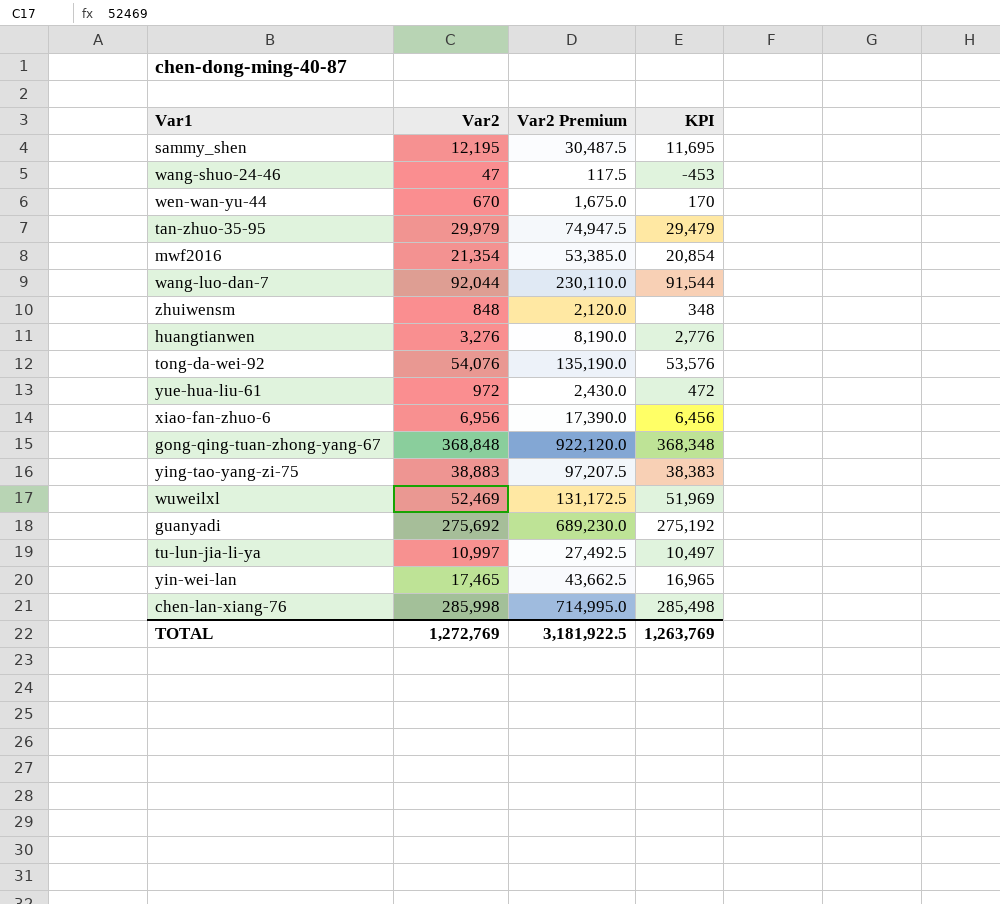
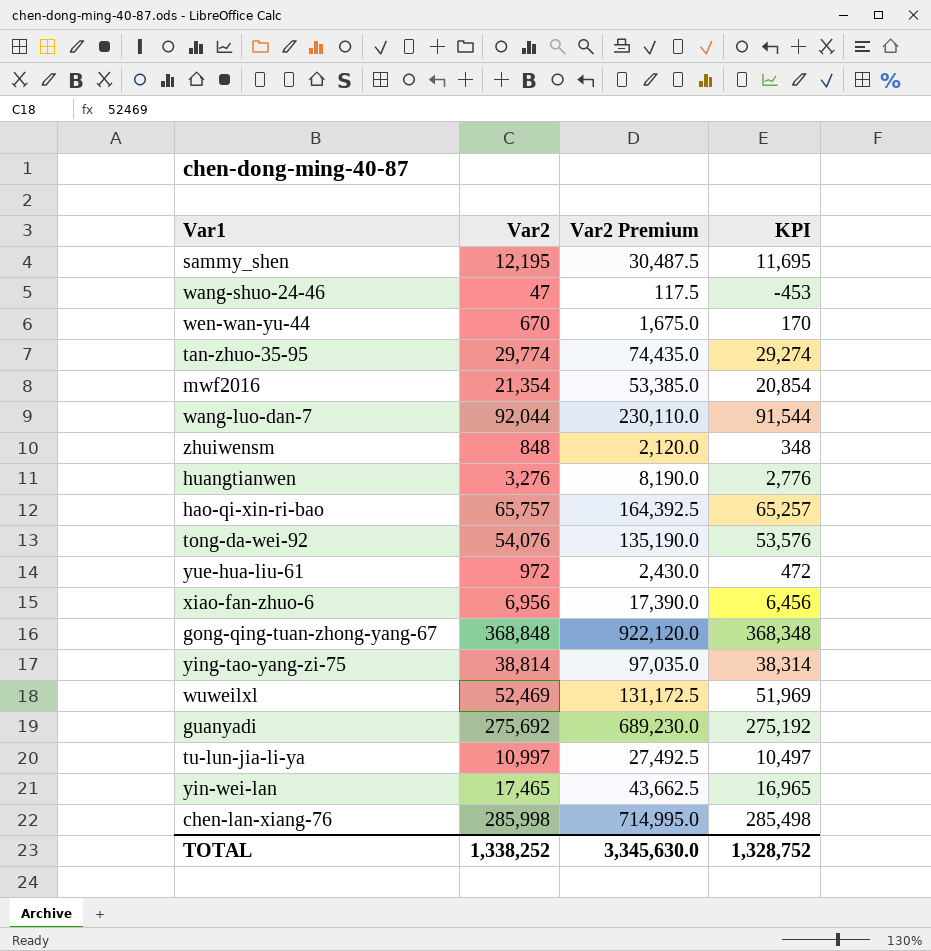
tan-zhuo-35-95 | Var2: 29,979 -> 29,774
tan-zhuo-35-95 | Var2 Premium: 74,947.5 -> 74,435.0
tan-zhuo-35-95 | KPI: 29,479 -> 29,274
row hao-qi-xin-ri-bao: none -> 65,757 | 164,392.5 | 65,257
ying-tao-yang-zi-75 | Var2: 38,883 -> 38,814
ying-tao-yang-zi-75 | Var2 Premium: 97,207.5 -> 97,035.0
ying-tao-yang-zi-75 | KPI: 38,383 -> 38,314
TOTAL | Var2: 1,272,769 -> 1,338,252
TOTAL | Var2 Premium: 3,181,922.5 -> 3,345,630.0
TOTAL | KPI: 1,263,769 -> 1,328,752

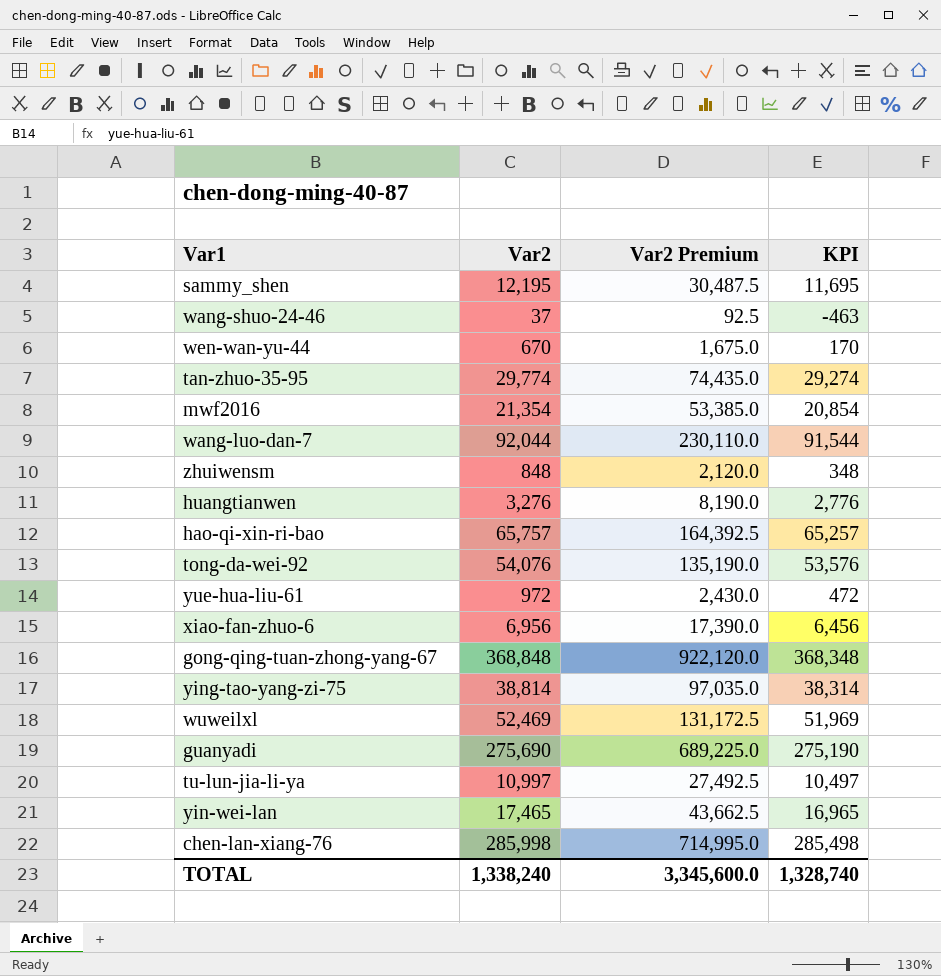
wang-shuo-24-46 | Var2: 47 -> 37
wang-shuo-24-46 | Var2 Premium: 117.5 -> 92.5
wang-shuo-24-46 | KPI: -453 -> -463
guanyadi | Var2: 275,692 -> 275,690
guanyadi | Var2 Premium: 689,230.0 -> 689,225.0
guanyadi | KPI: 275,192 -> 275,190
TOTAL | Var2: 1,338,252 -> 1,338,240
TOTAL | Var2 Premium: 3,345,630.0 -> 3,345,600.0
TOTAL | KPI: 1,328,752 -> 1,328,740

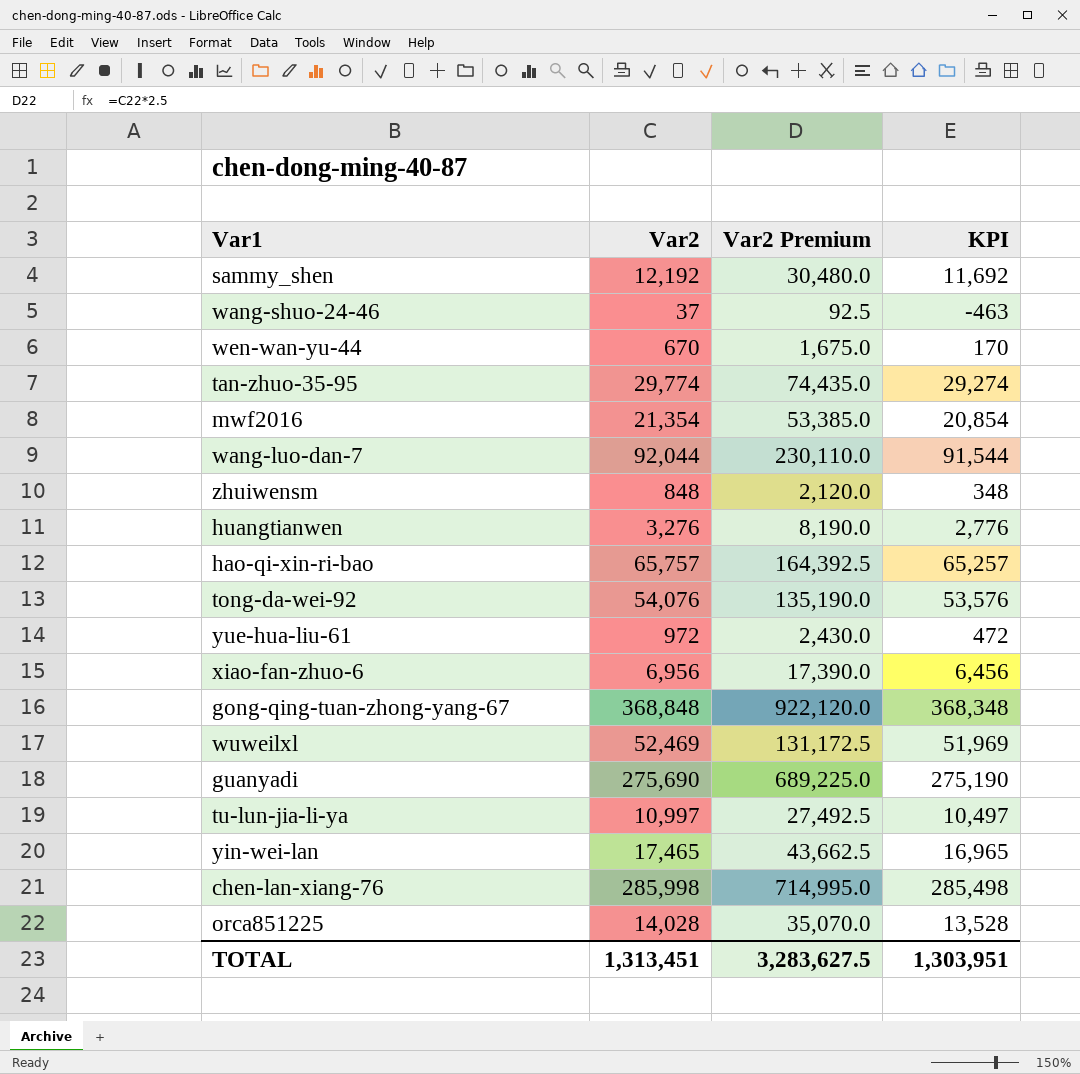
row ying-tao-yang-zi-75: 38,814 | 97,035.0 | 38,314 -> none
sammy_shen | Var2: 12,195 -> 12,192
sammy_shen | Var2 Premium: 30,487.5 -> 30,480.0
sammy_shen | KPI: 11,695 -> 11,692
row orca851225: none -> 14,028 | 35,070.0 | 13,528
TOTAL | Var2: 1,338,240 -> 1,313,451
TOTAL | Var2 Premium: 3,345,600.0 -> 3,283,627.5
TOTAL | KPI: 1,328,740 -> 1,303,951

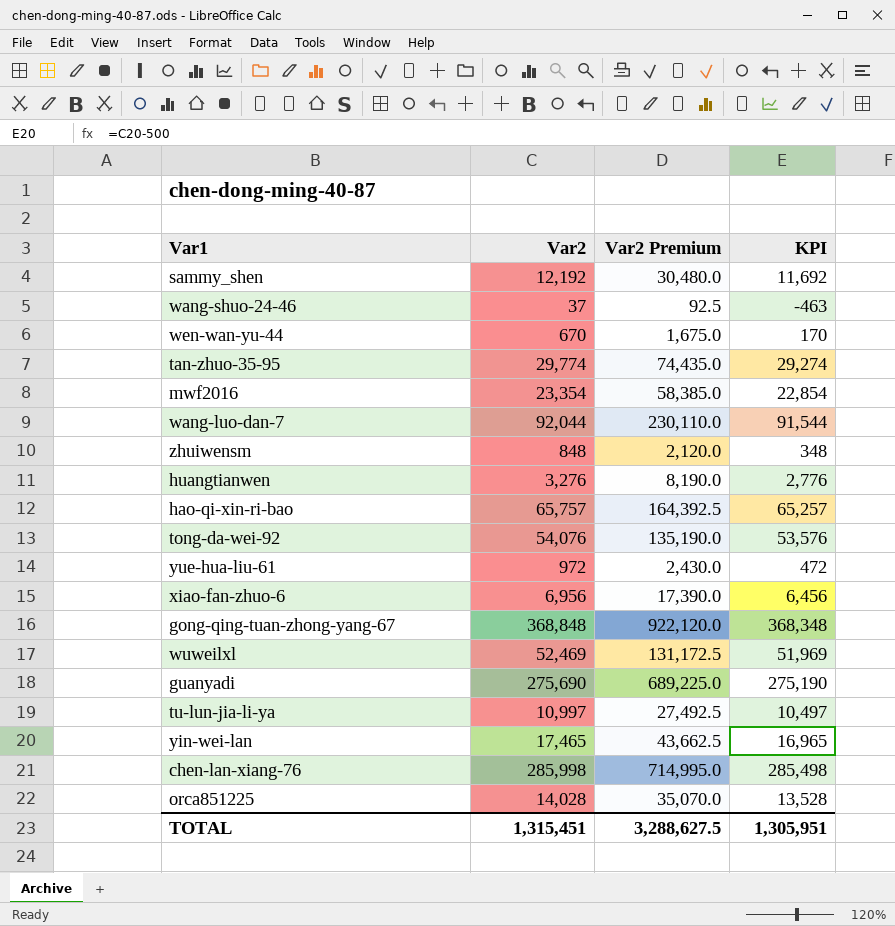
mwf2016 | Var2: 21,354 -> 23,354
mwf2016 | Var2 Premium: 53,385.0 -> 58,385.0
mwf2016 | KPI: 20,854 -> 22,854
TOTAL | Var2: 1,313,451 -> 1,315,451
TOTAL | Var2 Premium: 3,283,627.5 -> 3,288,627.5
TOTAL | KPI: 1,303,951 -> 1,305,951

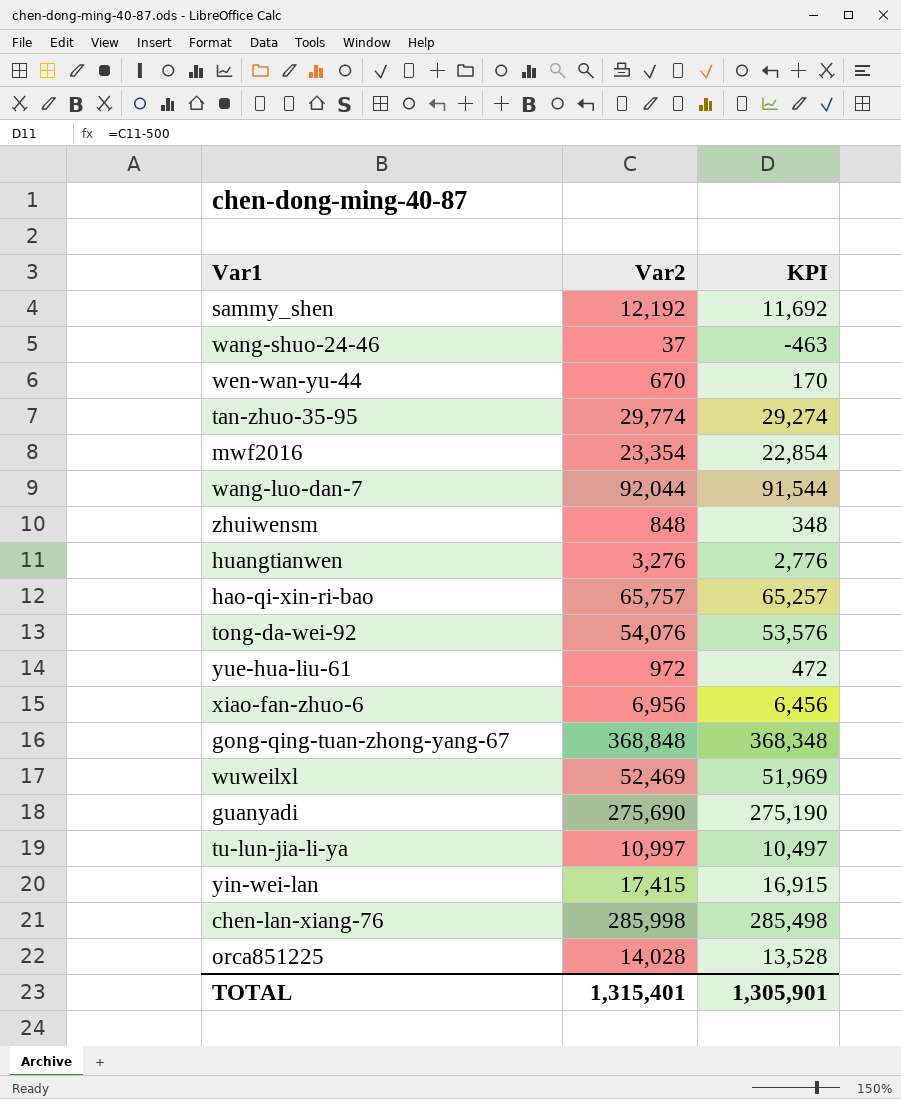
column Var2 Premium | formula: [Var2] * 2.5 -> none
yin-wei-lan | Var2: 17,465 -> 17,415
yin-wei-lan | KPI: 16,965 -> 16,915
TOTAL | Var2: 1,315,451 -> 1,315,401
TOTAL | KPI: 1,305,951 -> 1,305,901

